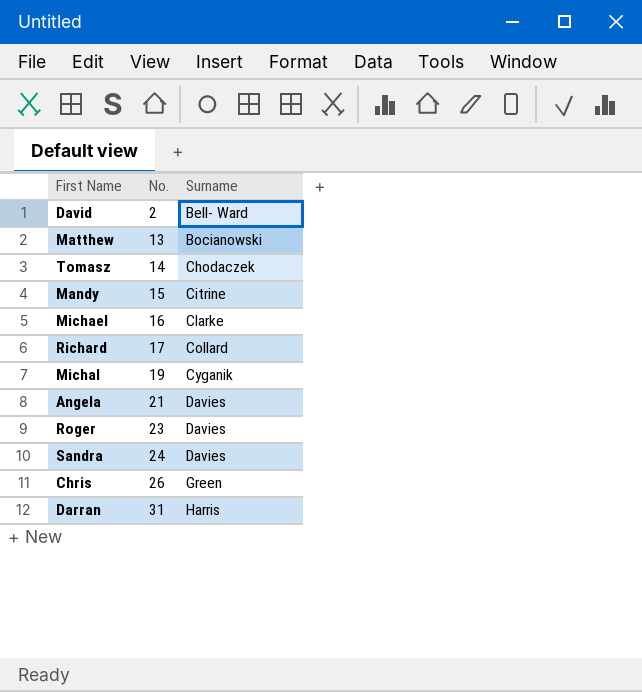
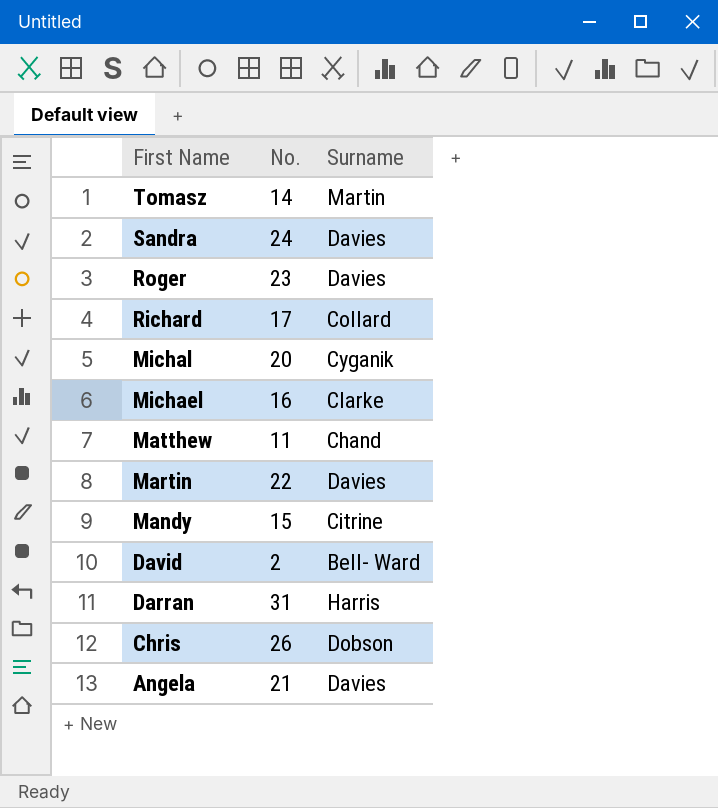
row order: No. ascending -> First Name descending
Tomasz | Surname: Chodaczek -> Martin
Michal | No.: 19 -> 20
Matthew | No.: 13 -> 11
Matthew | Surname: Bocianowski -> Chand
row Martin: none -> 22 | Davies
Chris | Surname: Green -> Dobson

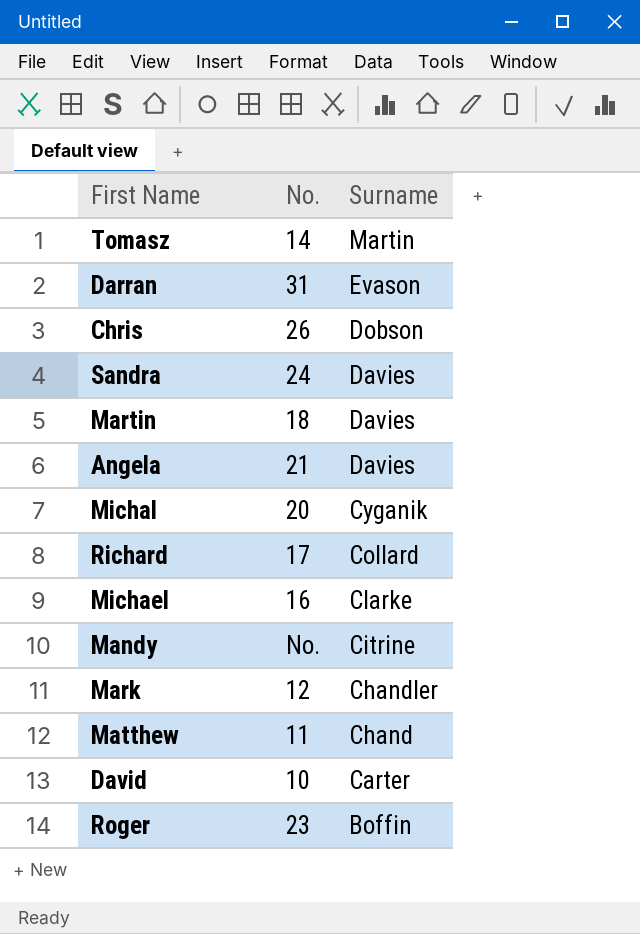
row order: First Name descending -> Surname descending
Darran | Surname: Harris -> Evason
Martin | No.: 22 -> 18
Mandy | No.: 15 -> No.
row Mark: none -> 12 | Chandler
David | No.: 2 -> 10
David | Surname: Bell- Ward -> Carter
Roger | Surname: Davies -> Boffin

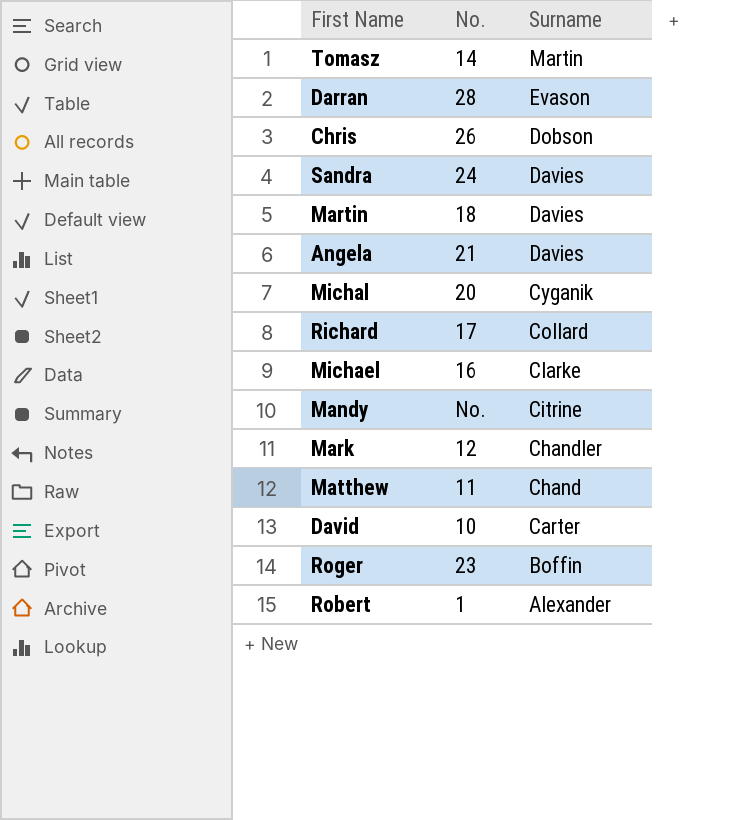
Darran | No.: 31 -> 28
row Robert: none -> 1 | Alexander

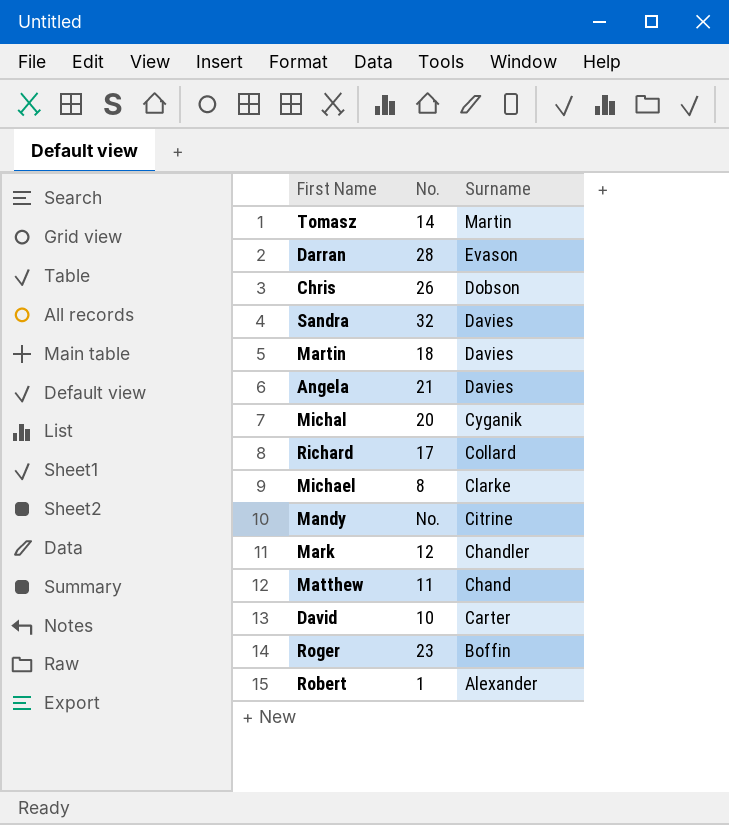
Sandra | No.: 24 -> 32
Michael | No.: 16 -> 8

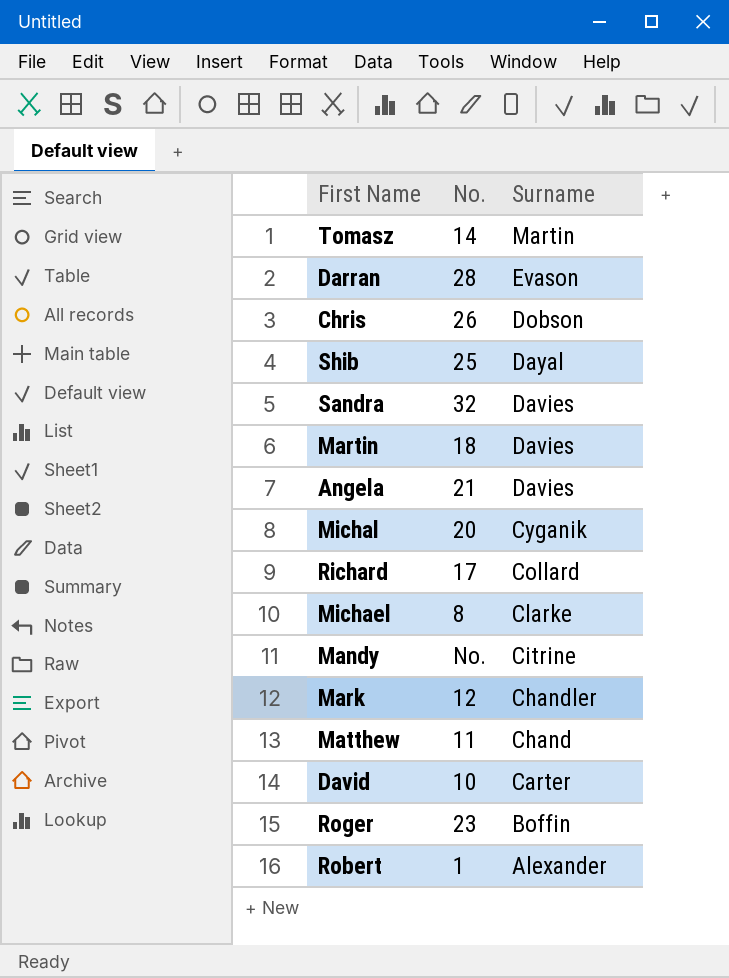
row Shib: none -> 25 | Dayal

